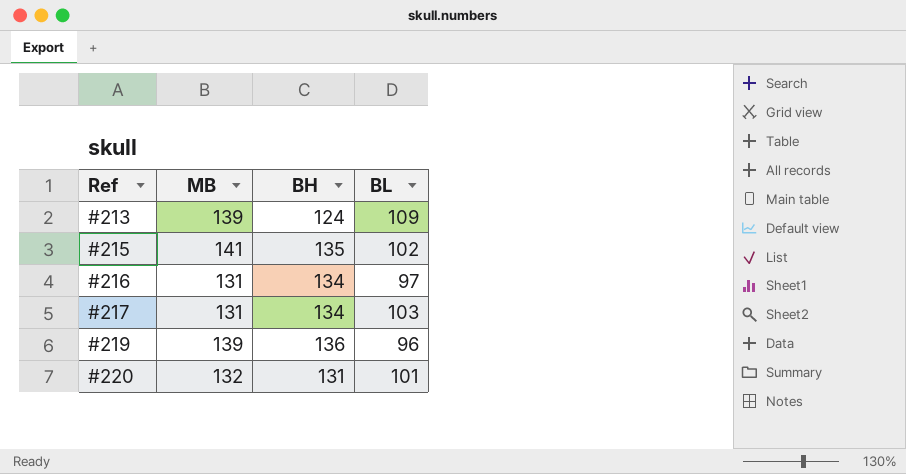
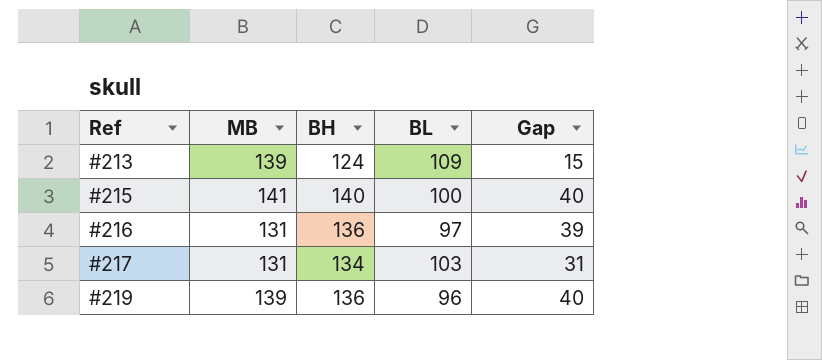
column Gap | formula: none -> [BH] - [BL]
row #220: 132 | 131 | 101 -> none
#215 | BH: 135 -> 140
#215 | BL: 102 -> 100
#216 | BH: 134 -> 136

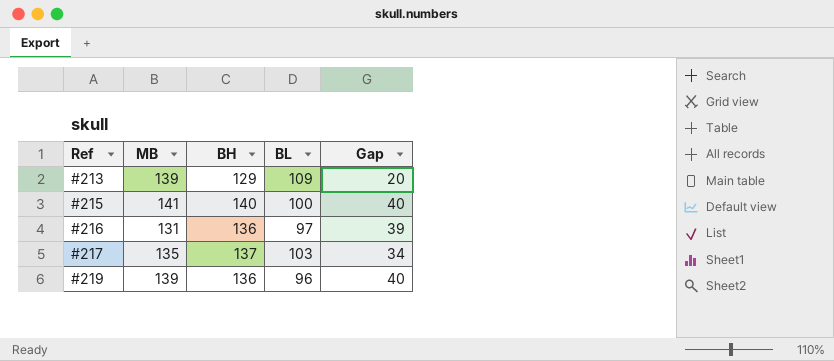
#213 | BH: 124 -> 129
#213 | Gap: 15 -> 20
#217 | MB: 131 -> 135
#217 | BH: 134 -> 137
#217 | Gap: 31 -> 34

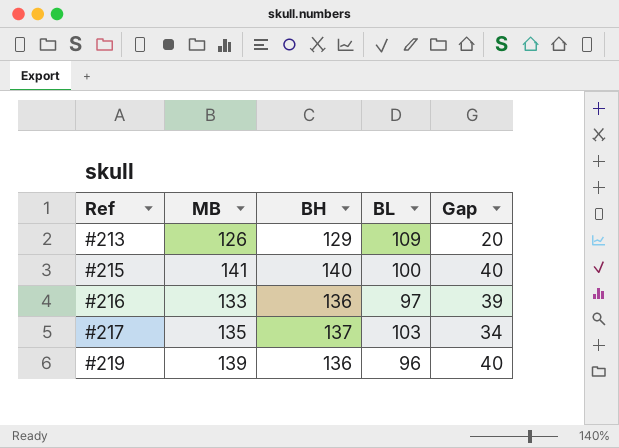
#213 | MB: 139 -> 126
#216 | MB: 131 -> 133

